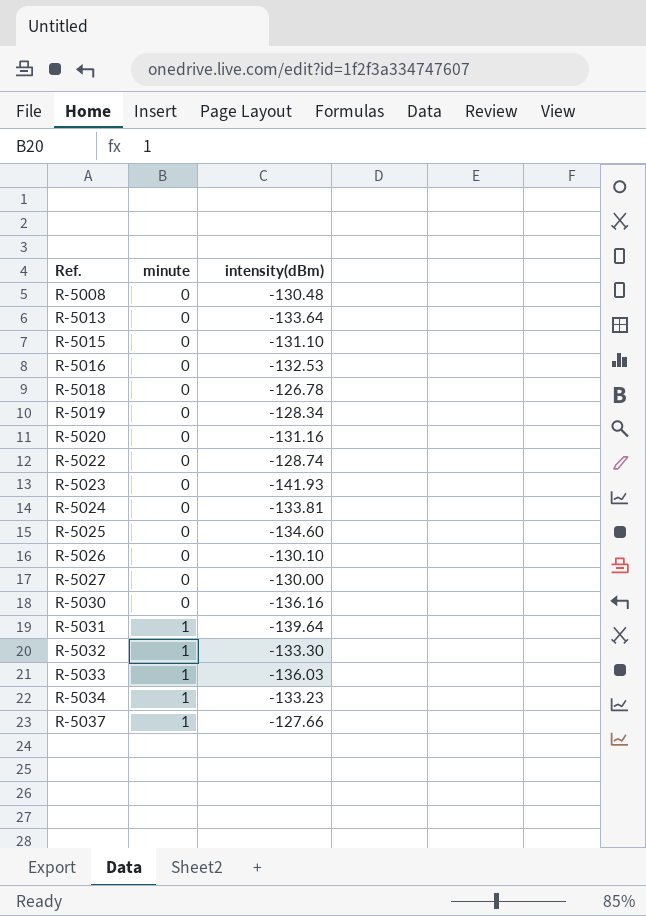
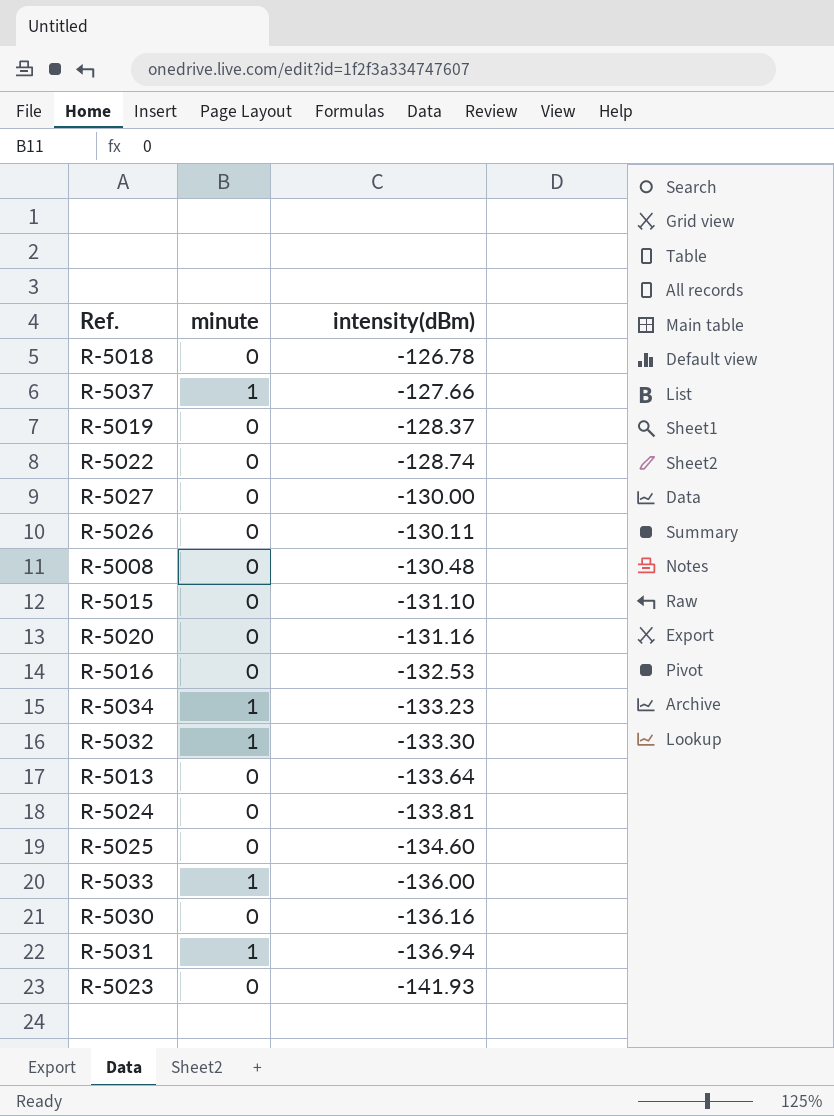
row order: Ref. ascending -> intensity(dBm) descending
R-5019 | intensity(dBm): -128.34 -> -128.37
R-5026 | intensity(dBm): -130.10 -> -130.11
R-5033 | intensity(dBm): -136.03 -> -136.00
R-5031 | intensity(dBm): -139.64 -> -136.94

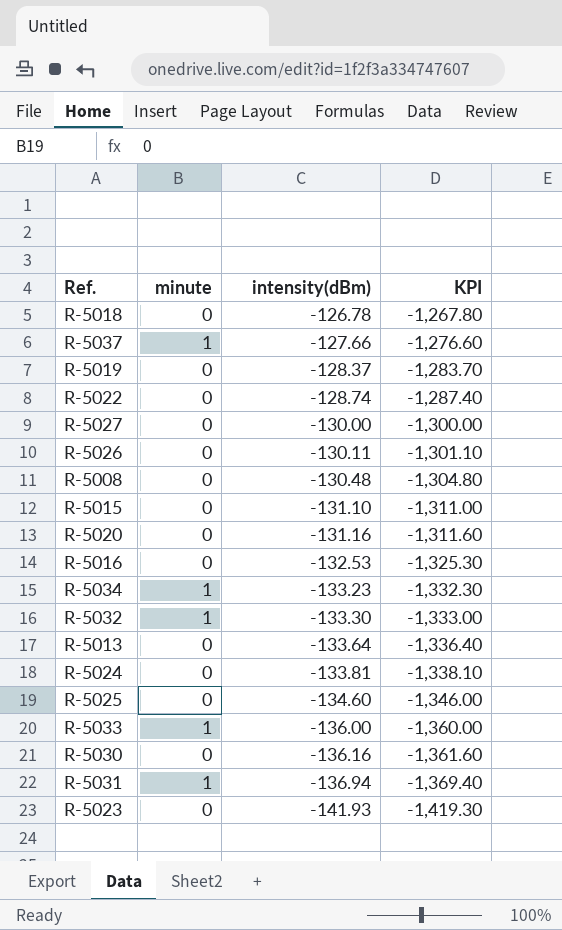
column KPI | formula: none -> [intensity(dBm)] * 10

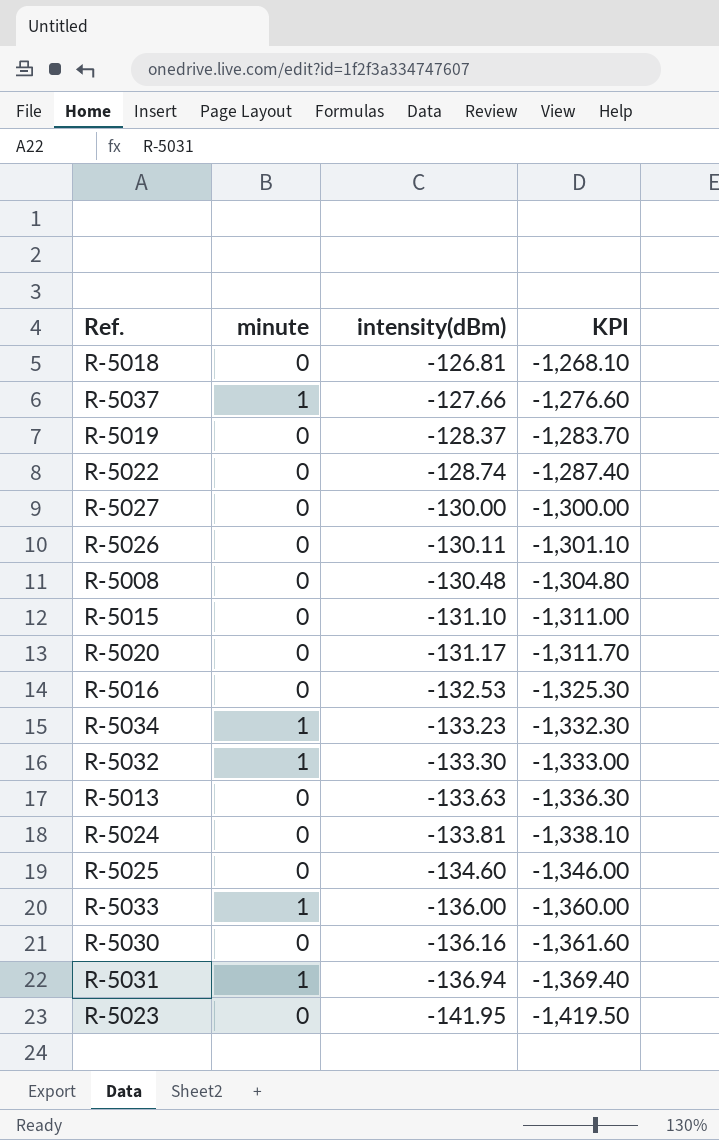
R-5018 | intensity(dBm): -126.78 -> -126.81
R-5018 | KPI: -1,267.80 -> -1,268.10
R-5020 | intensity(dBm): -131.16 -> -131.17
R-5020 | KPI: -1,311.60 -> -1,311.70
R-5013 | intensity(dBm): -133.64 -> -133.63
R-5013 | KPI: -1,336.40 -> -1,336.30
R-5023 | intensity(dBm): -141.93 -> -141.95
R-5023 | KPI: -1,419.30 -> -1,419.50

